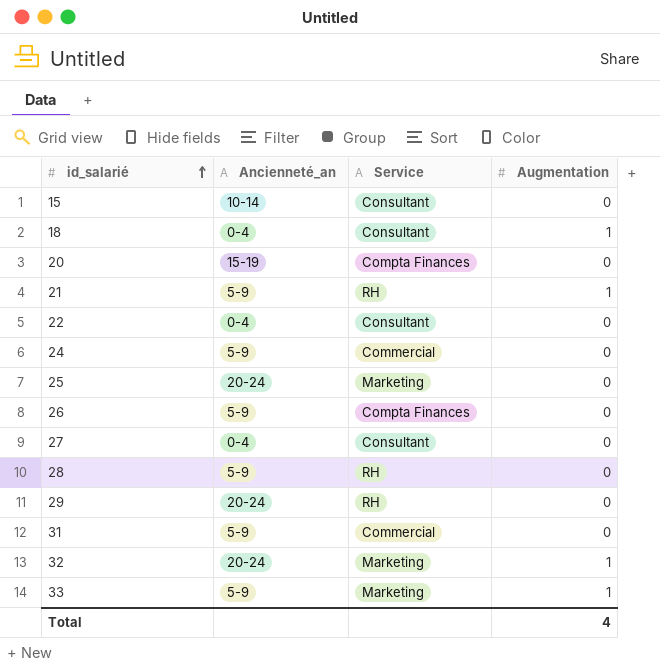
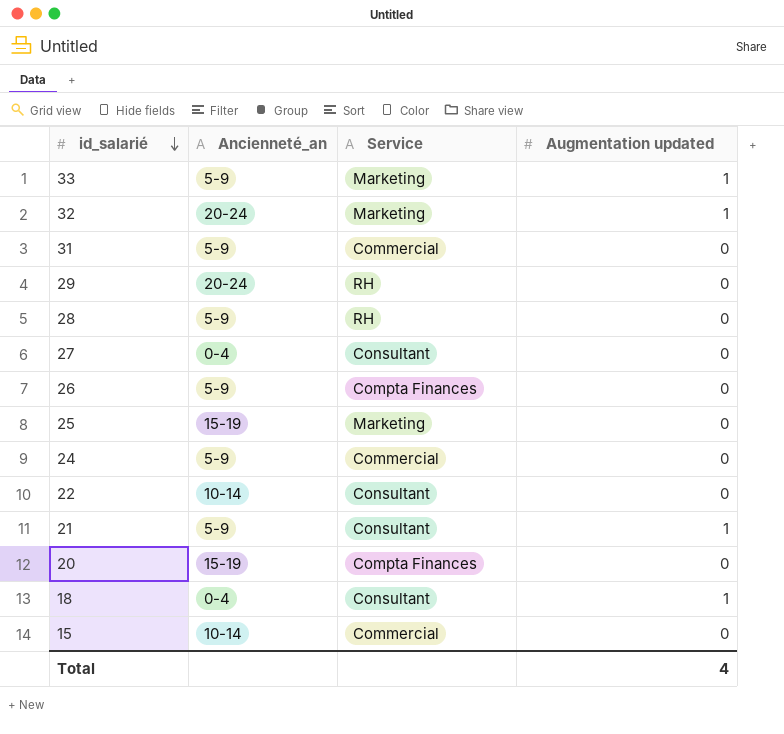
row order: id_salarié ascending -> id_salarié descending
column name: Augmentation -> Augmentation updated
25 | Ancienneté_an: 20-24 -> 15-19
22 | Ancienneté_an: 0-4 -> 10-14
21 | Service: RH -> Consultant
15 | Service: Consultant -> Commercial

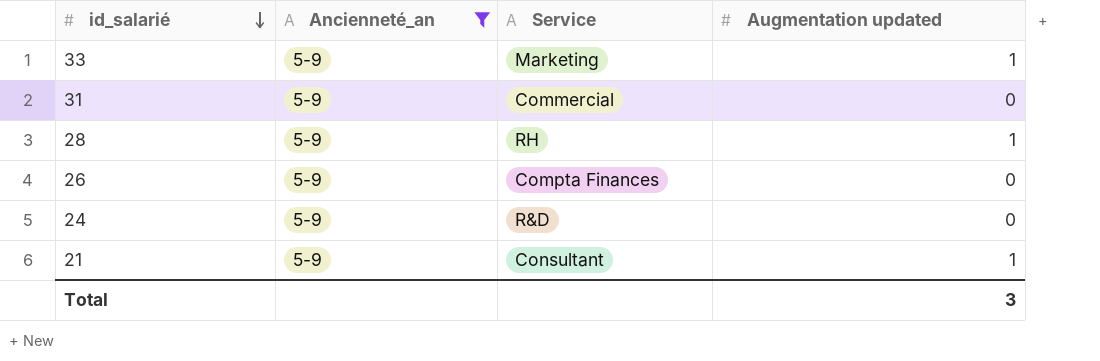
filter: none -> Ancienneté_an = 5-9
28 | Augmentation updated: 0 -> 1
24 | Service: Commercial -> R&D
Total | Augmentation updated: 4 -> 3

